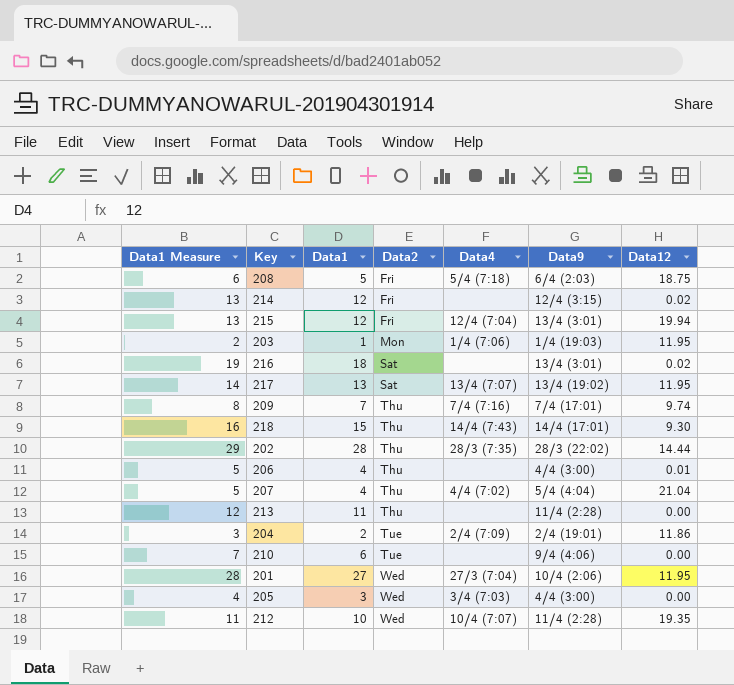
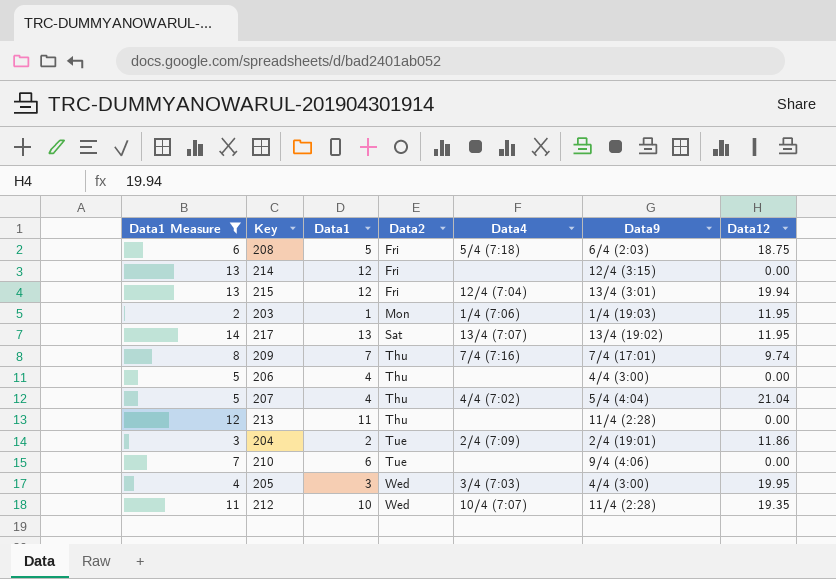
filter: none -> Data1 Measure <= 14
214 | Data12: 0.02 -> 0.00
206 | Data12: 0.01 -> 0.00
205 | Data12: 0.00 -> 19.95

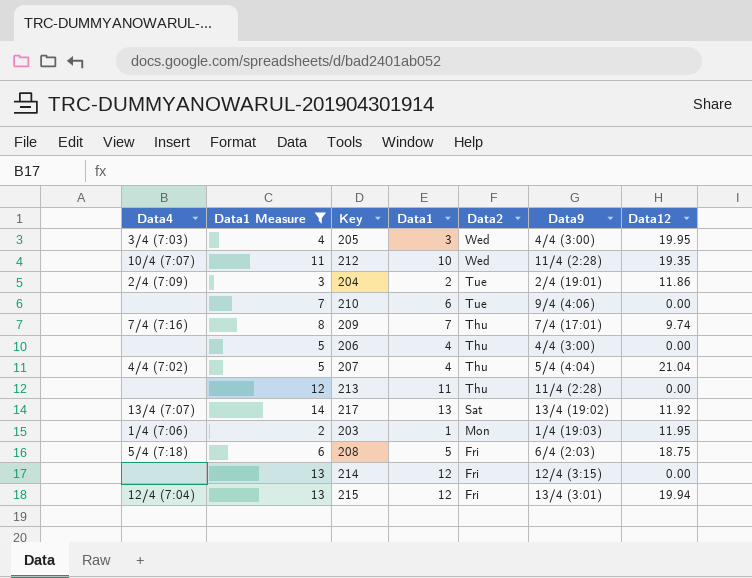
row order: Data2 ascending -> Data2 descending
column Data4 | position: 5 -> 1
217 | Data12: 11.95 -> 11.92

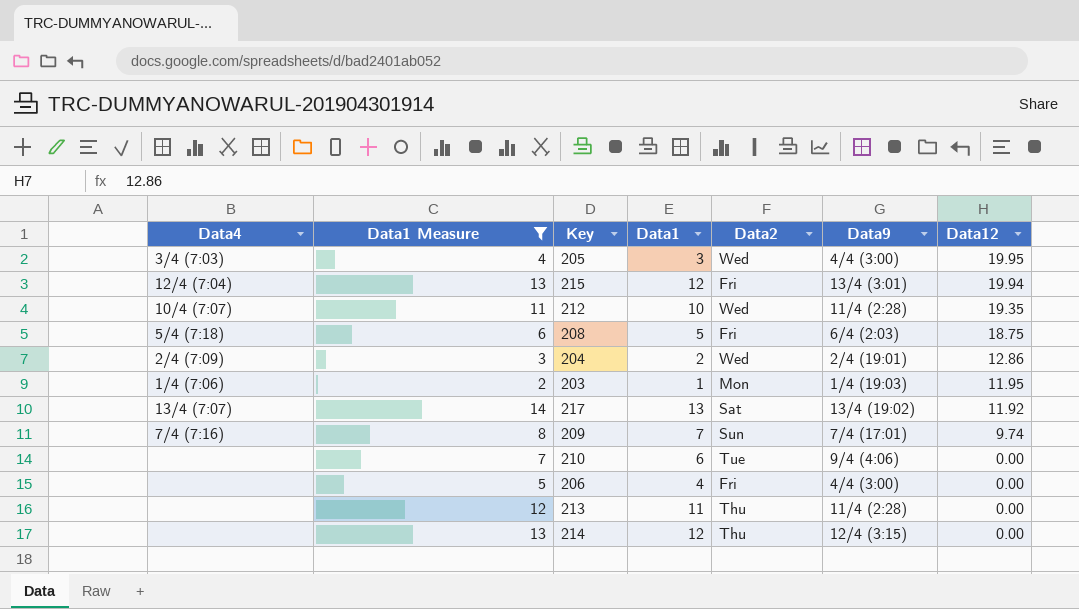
row order: Data2 descending -> Data12 descending
row 207: 4/4 (7:02) | 5 | 4 | Thu | 5/4 (4:04) | 21.04 -> none
204 | Data2: Tue -> Wed
204 | Data12: 11.86 -> 12.86
209 | Data2: Thu -> Sun
206 | Data2: Thu -> Fri
214 | Data2: Fri -> Thu

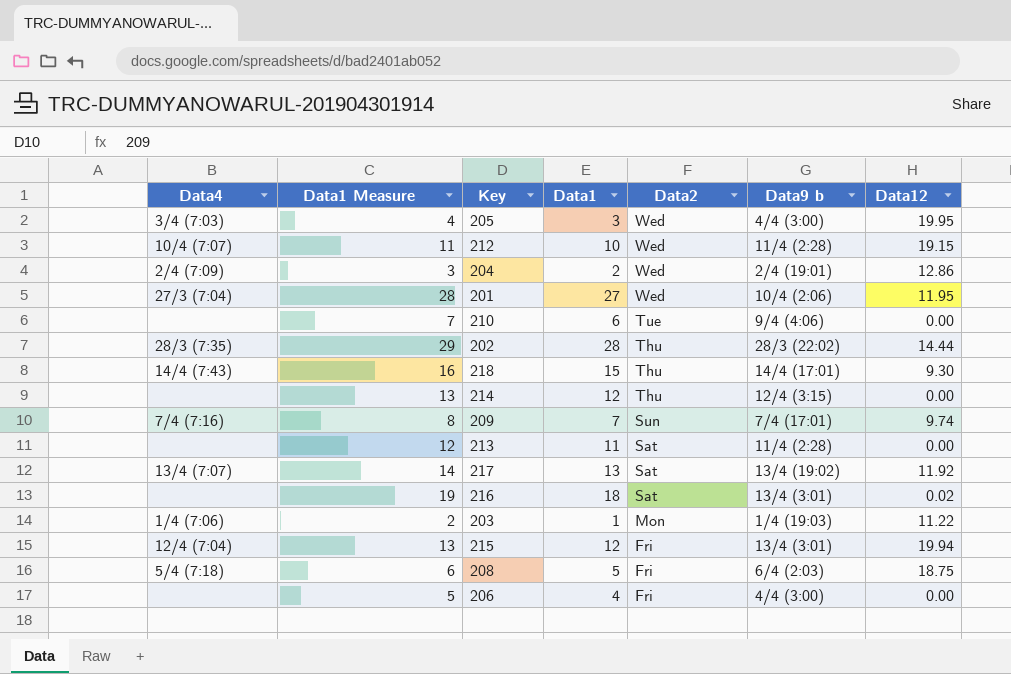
filter: Data1 Measure <= 14 -> none
row order: Data12 descending -> Data2 descending
column name: Data9 -> Data9 b
212 | Data12: 19.35 -> 19.15
213 | Data2: Thu -> Sat
203 | Data12: 11.95 -> 11.22

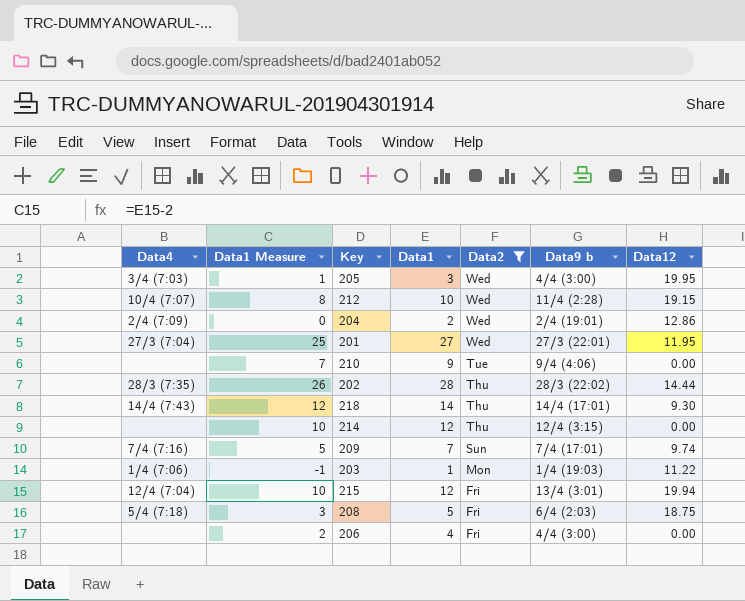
filter: none -> Data2 != Sat
column Data1 Measure | formula: [Data1] + 1 -> [Data1] - 2
201 | Data9 b: 10/4 (2:06) -> 27/3 (22:01)
210 | Data1: 6 -> 9
218 | Data1: 15 -> 14

